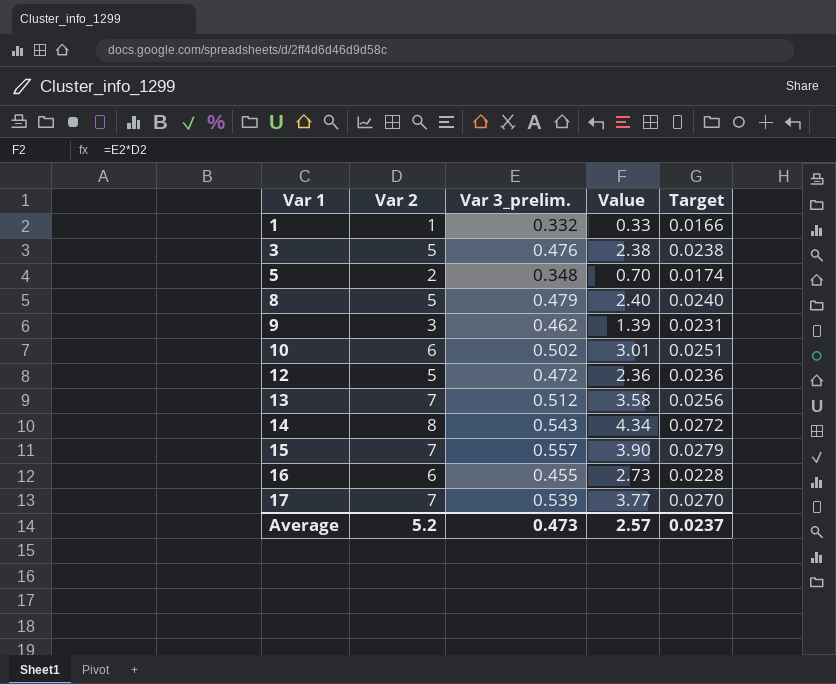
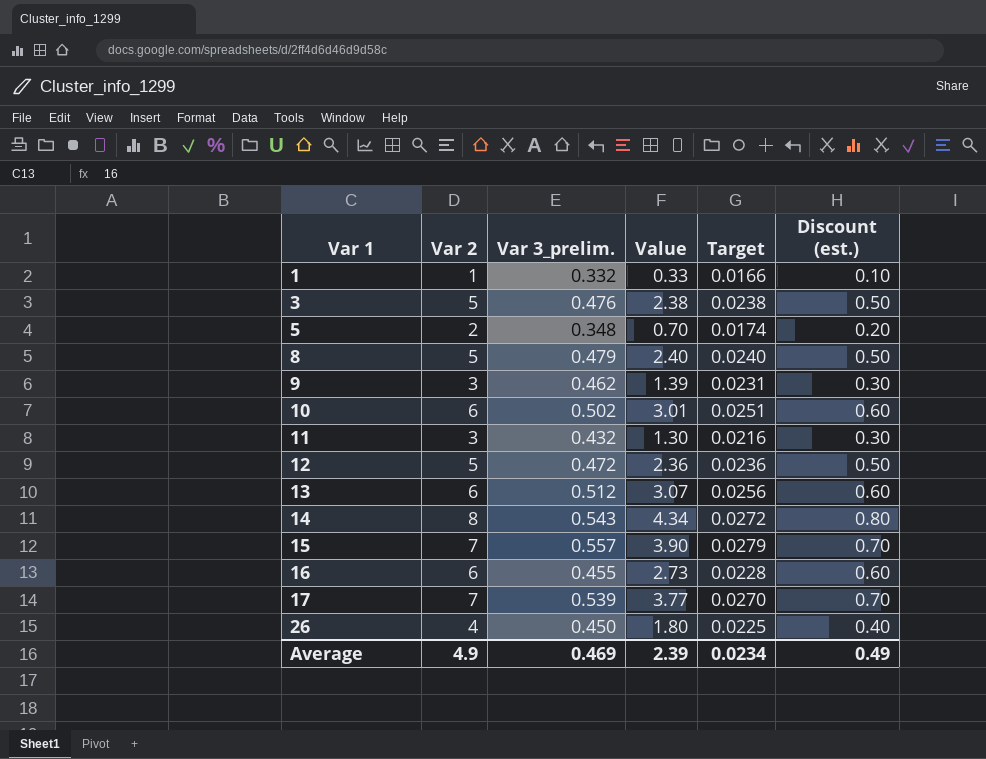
column Discount (est.) | formula: none -> [Var 2] * 0.1
row 11: none -> 3 | 0.432 | 1.30 | 0.0216 | 0.30
13 | Var 2: 7 -> 6
13 | Value: 3.58 -> 3.07
row 26: none -> 4 | 0.450 | 1.80 | 0.0225 | 0.40
Average | Var 2: 5.2 -> 4.9
Average | Var 3_prelim.: 0.473 -> 0.469
Average | Value: 2.57 -> 2.39
Average | Target: 0.0237 -> 0.0234

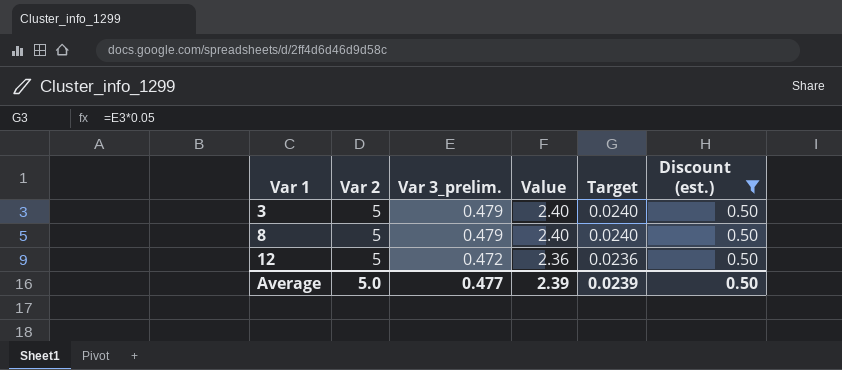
filter: none -> Discount (est.) = 0.50
3 | Var 3_prelim.: 0.476 -> 0.479
3 | Value: 2.38 -> 2.40
3 | Target: 0.0238 -> 0.0240
Average | Var 2: 4.9 -> 5.0
Average | Var 3_prelim.: 0.469 -> 0.477
Average | Target: 0.0234 -> 0.0239
Average | Discount (est.): 0.49 -> 0.50

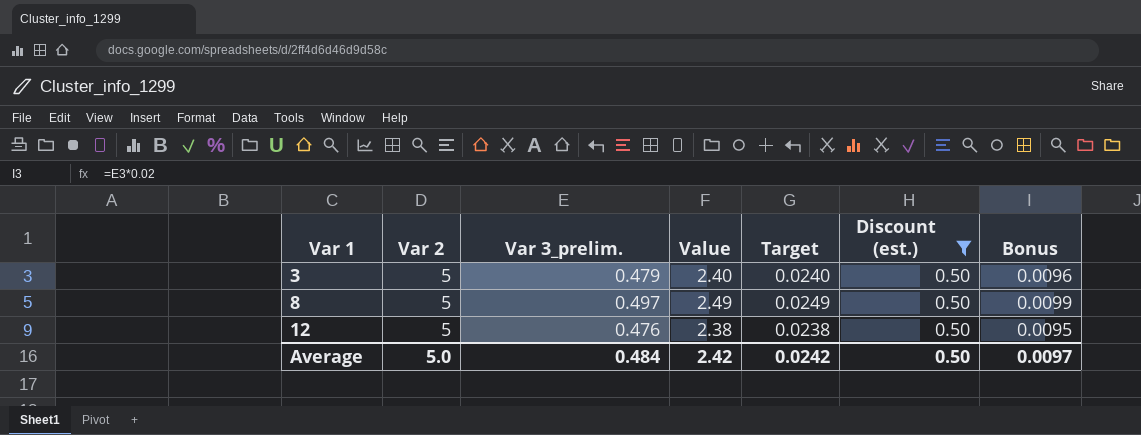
column Bonus | formula: none -> [Var 3_prelim.] * 0.02
8 | Var 3_prelim.: 0.479 -> 0.497
8 | Value: 2.40 -> 2.49
8 | Target: 0.0240 -> 0.0249
12 | Var 3_prelim.: 0.472 -> 0.476
12 | Value: 2.36 -> 2.38
12 | Target: 0.0236 -> 0.0238
Average | Var 3_prelim.: 0.477 -> 0.484
Average | Value: 2.39 -> 2.42
Average | Target: 0.0239 -> 0.0242

